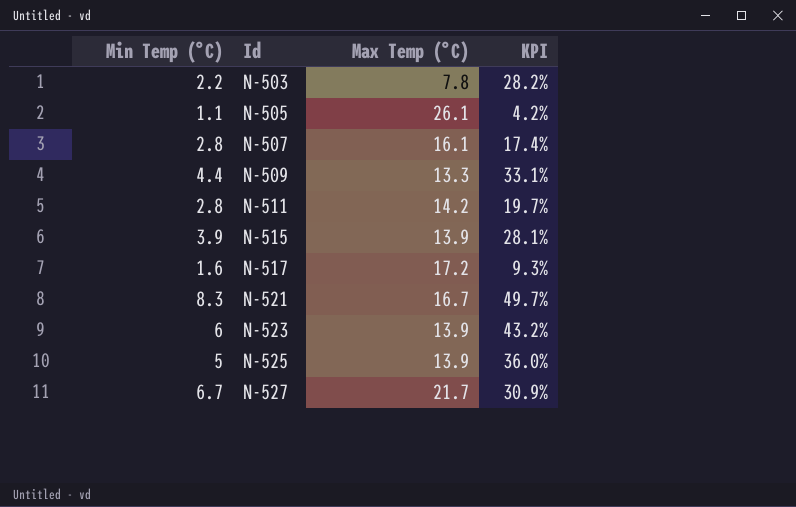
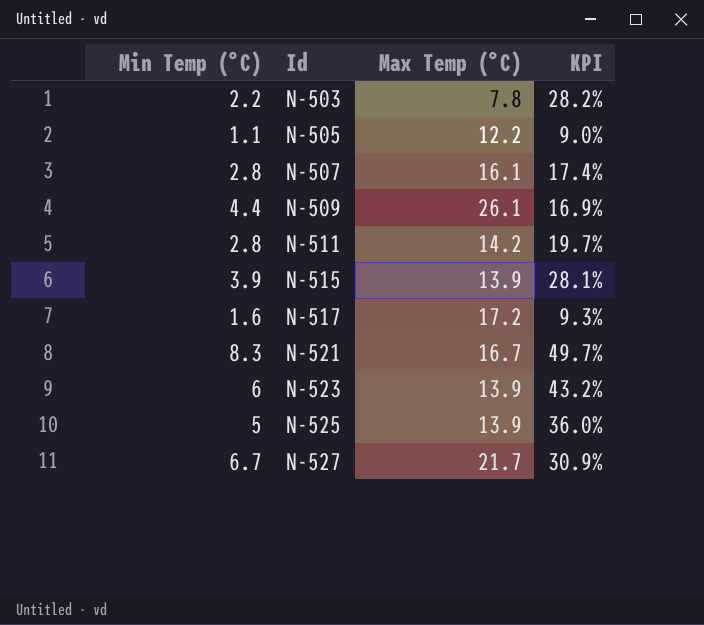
N-505 | Max Temp (°C): 26.1 -> 12.2
N-505 | KPI: 4.2% -> 9.0%
N-509 | Max Temp (°C): 13.3 -> 26.1
N-509 | KPI: 33.1% -> 16.9%

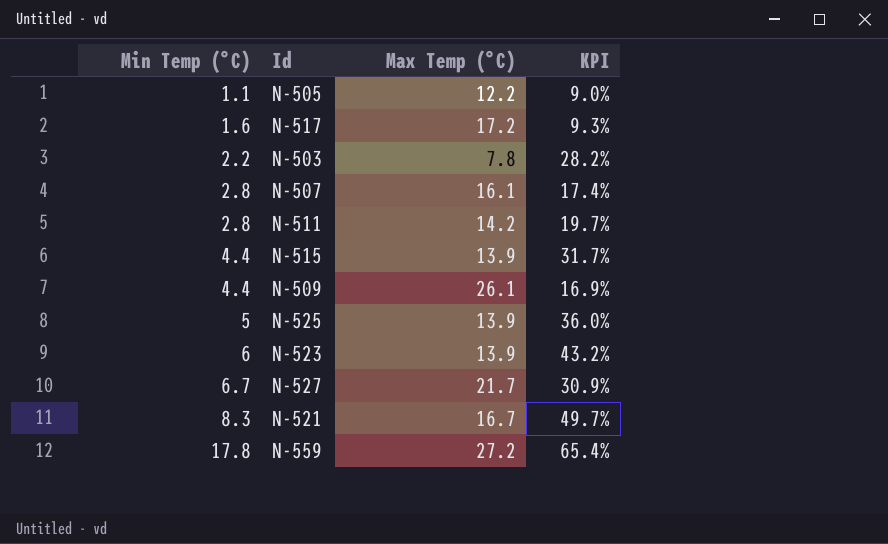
row order: Id ascending -> Min Temp (°C) ascending
N-515 | Min Temp (°C): 3.9 -> 4.4
N-515 | KPI: 28.1% -> 31.7%
row N-559: none -> 17.8 | 27.2 | 65.4%

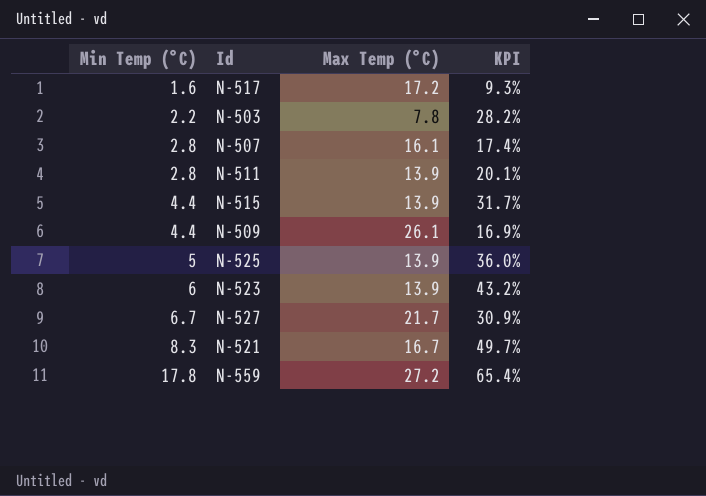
row N-505: 1.1 | 12.2 | 9.0% -> none
N-511 | Max Temp (°C): 14.2 -> 13.9
N-511 | KPI: 19.7% -> 20.1%

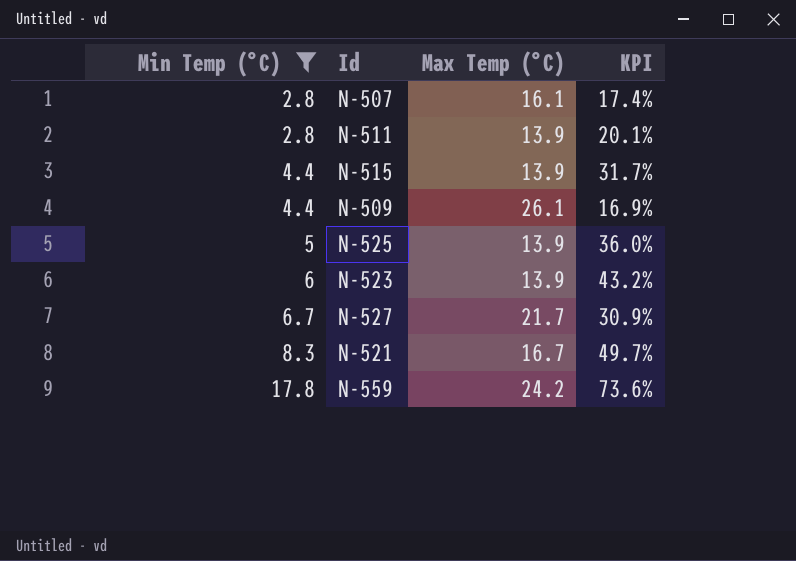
filter: none -> Min Temp (°C) >= 2.8
N-559 | Max Temp (°C): 27.2 -> 24.2
N-559 | KPI: 65.4% -> 73.6%

